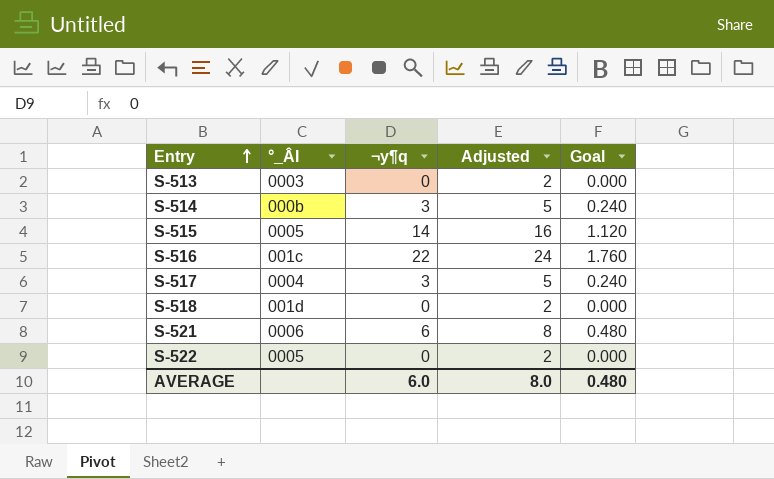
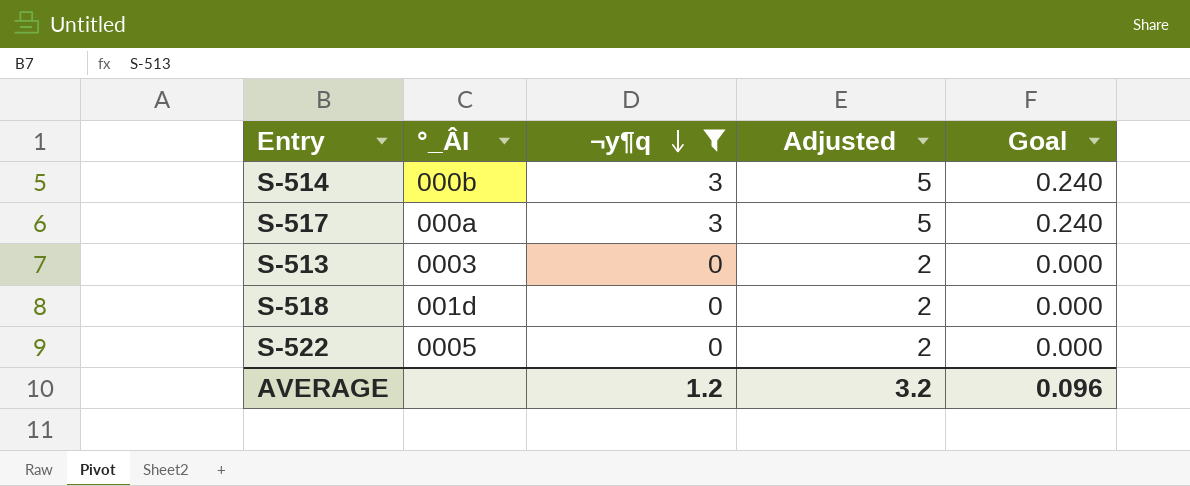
filter: none -> ¬y¶q <= 3
row order: Entry ascending -> ¬y¶q descending
S-517 | °_ÂI: 0004 -> 000a
AVERAGE | ¬y¶q: 6.0 -> 1.2
AVERAGE | Adjusted: 8.0 -> 3.2
AVERAGE | Goal: 0.480 -> 0.096

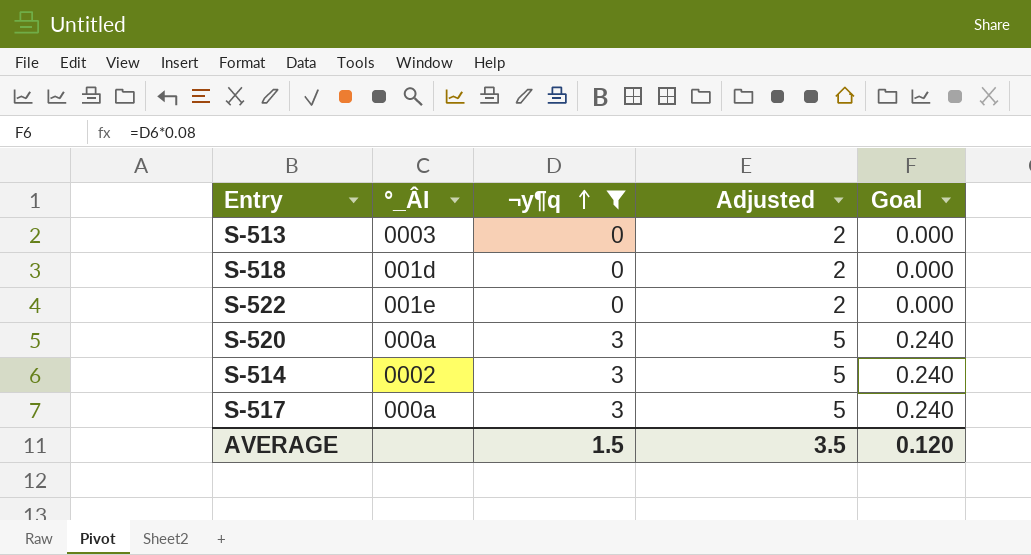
row order: ¬y¶q descending -> ¬y¶q ascending
S-522 | °_ÂI: 0005 -> 001e
row S-520: none -> 000a | 3 | 5 | 0.240
S-514 | °_ÂI: 000b -> 0002
AVERAGE | ¬y¶q: 1.2 -> 1.5
AVERAGE | Adjusted: 3.2 -> 3.5
AVERAGE | Goal: 0.096 -> 0.120

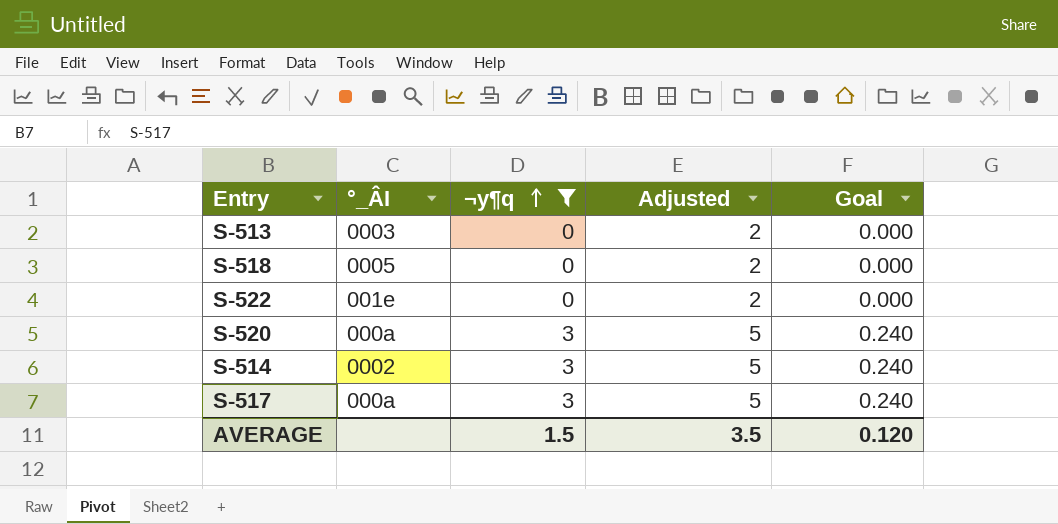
S-518 | °_ÂI: 001d -> 0005

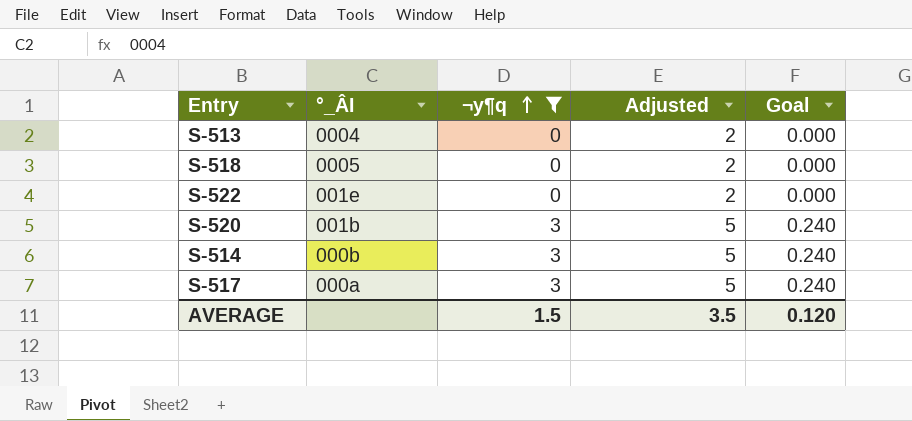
S-513 | °_ÂI: 0003 -> 0004
S-520 | °_ÂI: 000a -> 001b
S-514 | °_ÂI: 0002 -> 000b

